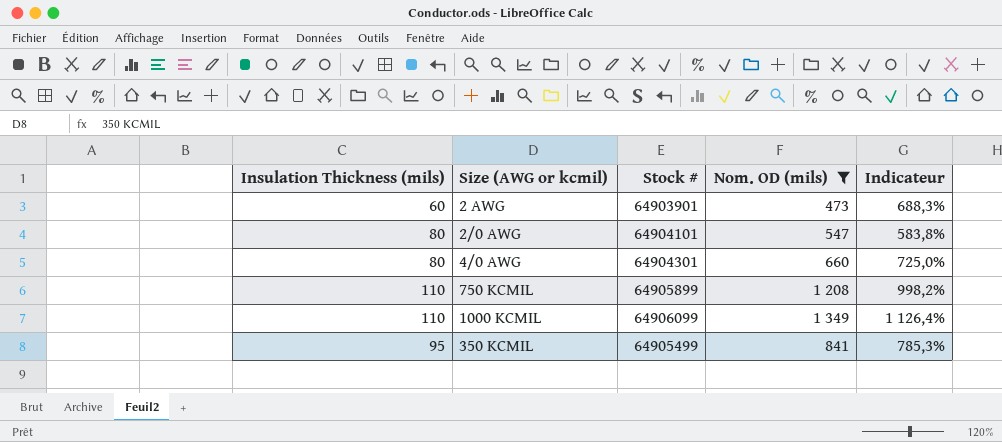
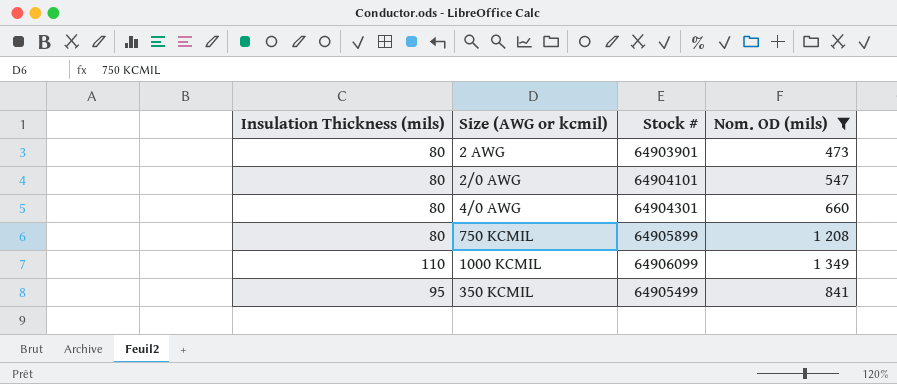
column Indicateur | formula: ([Nom. OD (mils)] - [Insulation Thickness (mils)]) / [Insulation Thickness (mils)] -> none
2 AWG | Insulation Thickness (mils): 60 -> 80
750 KCMIL | Insulation Thickness (mils): 110 -> 80

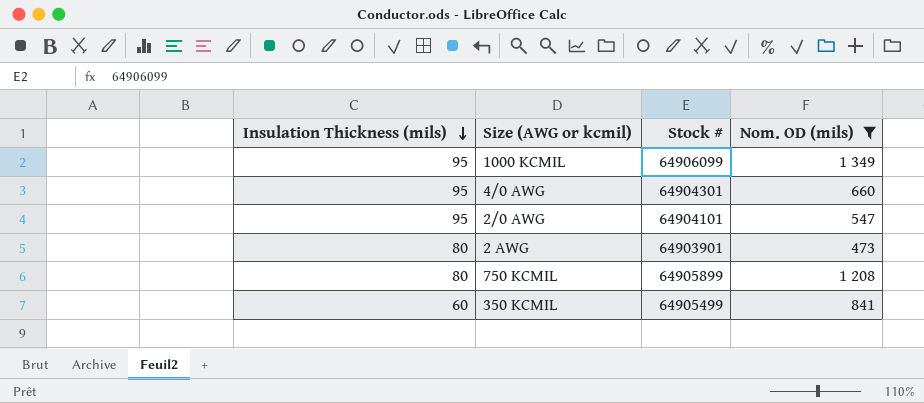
row order: none -> Insulation Thickness (mils) descending
1000 KCMIL | Insulation Thickness (mils): 110 -> 95
4/0 AWG | Insulation Thickness (mils): 80 -> 95
2/0 AWG | Insulation Thickness (mils): 80 -> 95
350 KCMIL | Insulation Thickness (mils): 95 -> 60

